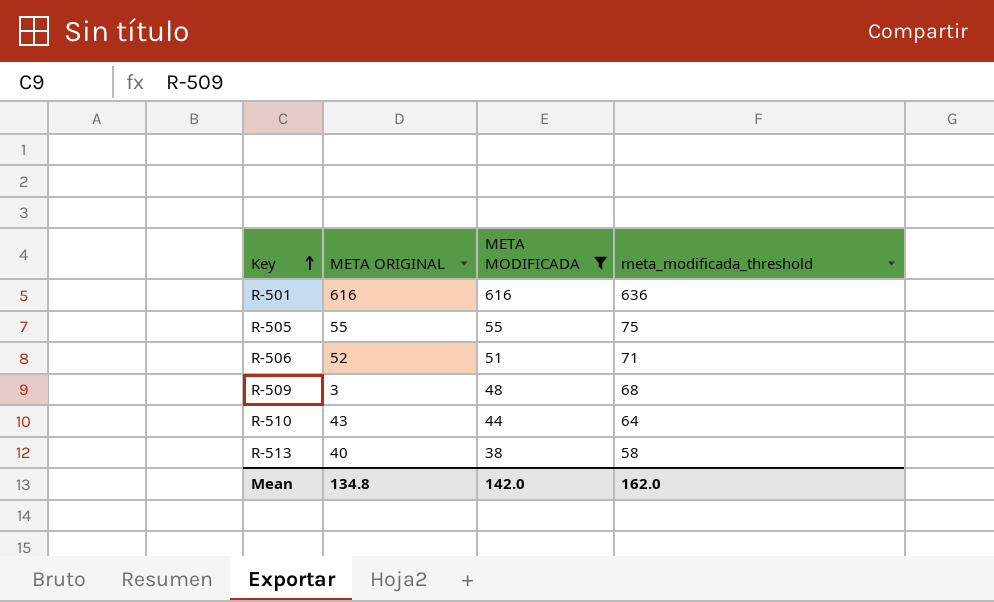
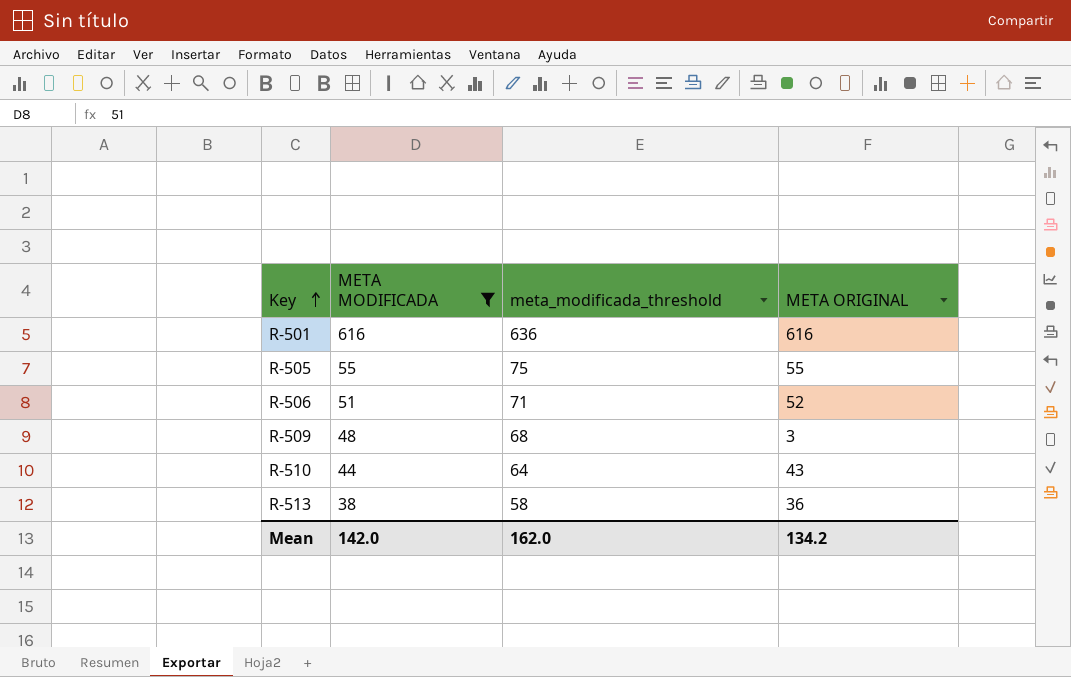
column META ORIGINAL | position: 2 -> 4
R-513 | META ORIGINAL: 40 -> 36
Mean | META ORIGINAL: 134.8 -> 134.2

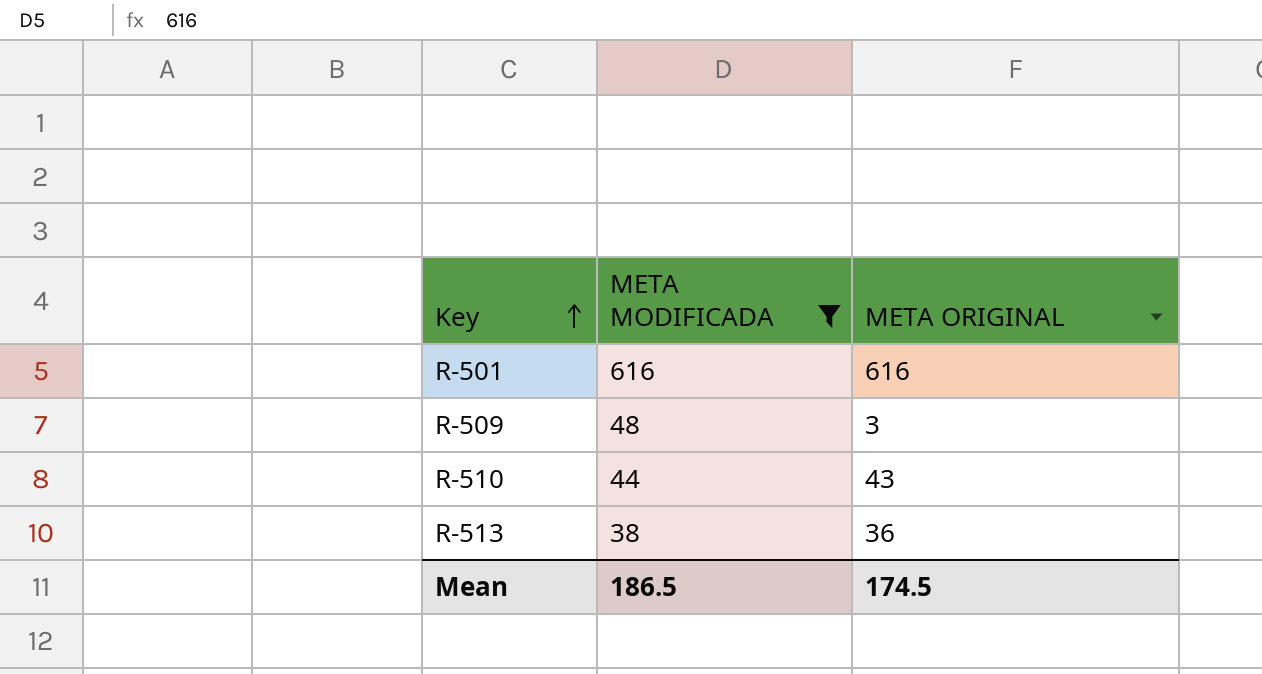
column meta_modificada_threshold | formula: [META MODIFICADA] + 20 -> none
row R-505: 55 | 75 | 55 -> none
row R-506: 51 | 71 | 52 -> none
Mean | META MODIFICADA: 142.0 -> 186.5
Mean | META ORIGINAL: 134.2 -> 174.5

